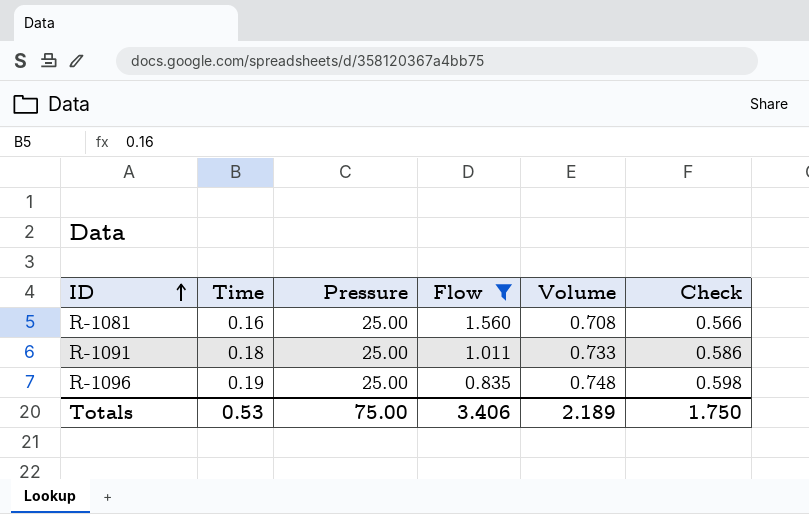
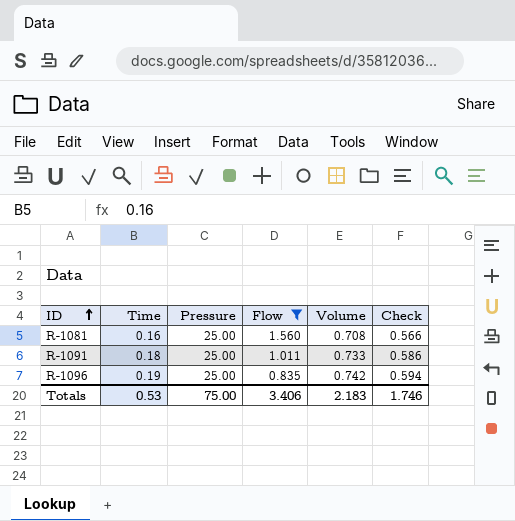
R-1096 | Volume: 0.748 -> 0.742
R-1096 | Check: 0.598 -> 0.594
Totals | Volume: 2.189 -> 2.183
Totals | Check: 1.750 -> 1.746

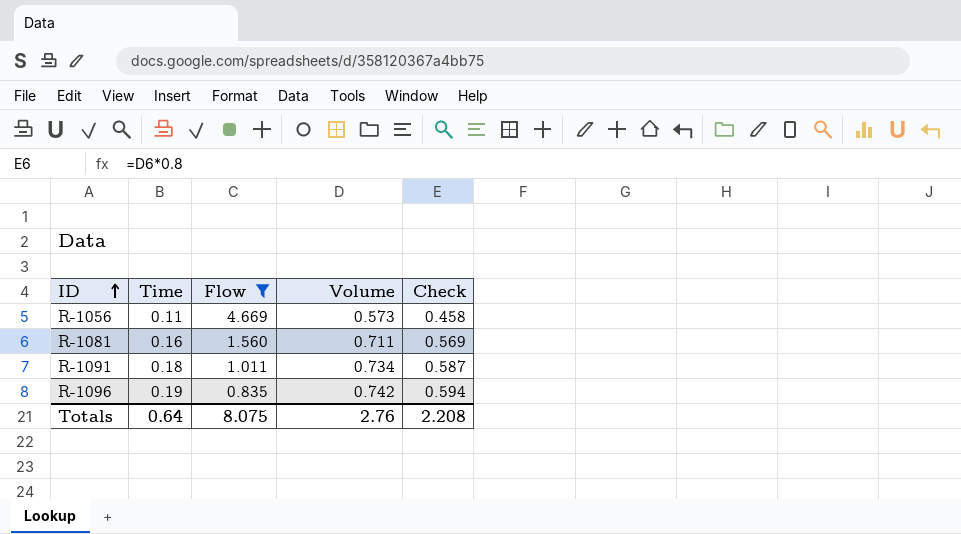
column Pressure | position: 3 -> none
row R-1056: none -> 0.11 | 4.669 | 0.573 | 0.458
R-1081 | Volume: 0.708 -> 0.711
R-1081 | Check: 0.566 -> 0.569
R-1091 | Volume: 0.733 -> 0.734
R-1091 | Check: 0.586 -> 0.587
Totals | Time: 0.53 -> 0.64
Totals | Flow: 3.406 -> 8.075
Totals | Volume: 2.183 -> 2.76
Totals | Check: 1.746 -> 2.208

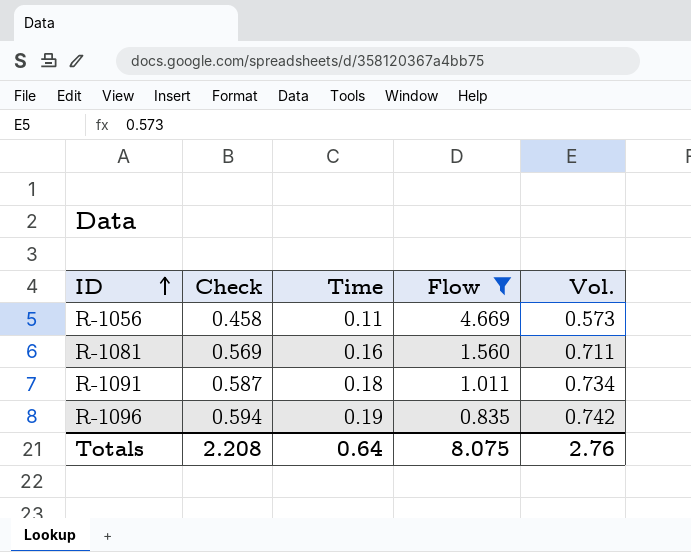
column Check | position: 5 -> 2
column name: Volume -> Vol.

